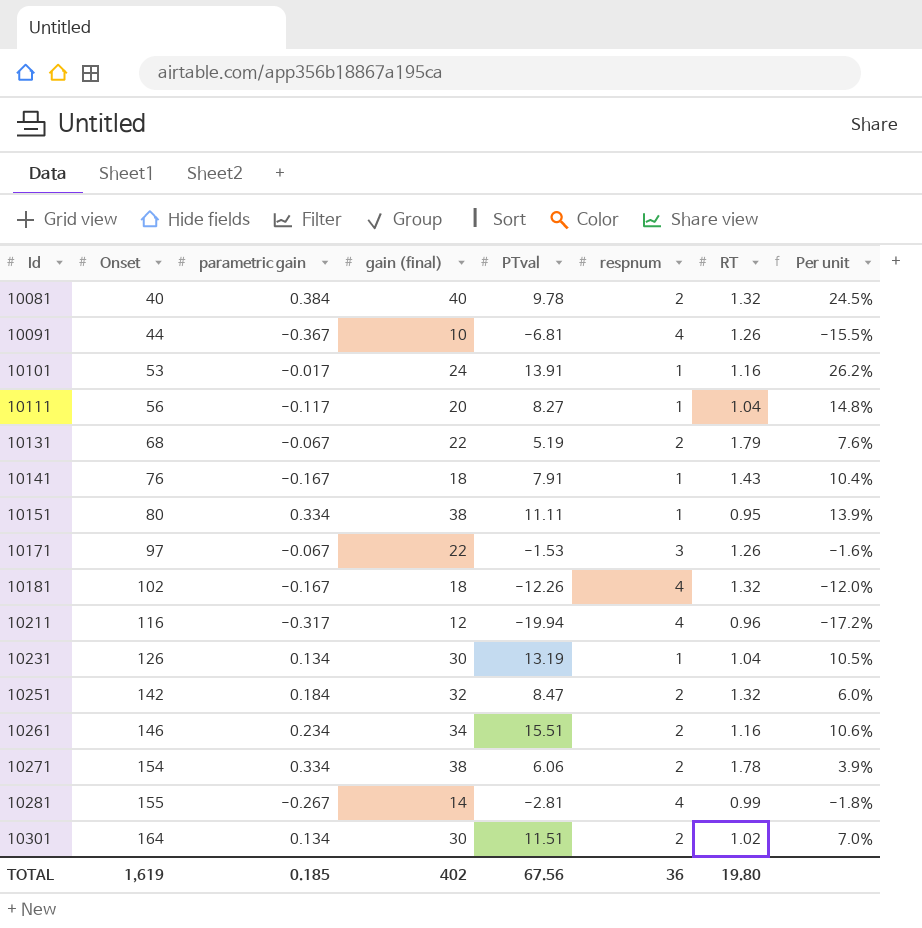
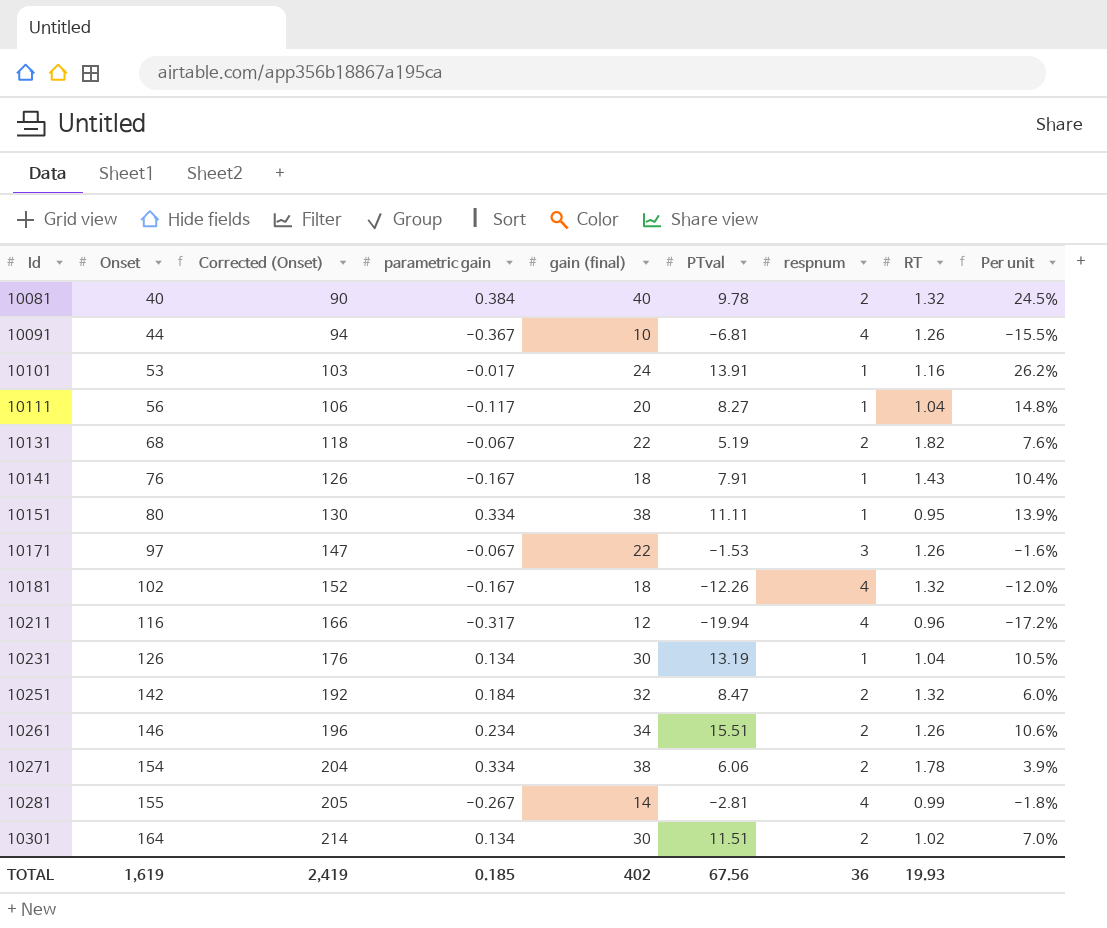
column Corrected (Onset) | formula: none -> [Onset] + 50
10131 | RT: 1.79 -> 1.82
10261 | RT: 1.16 -> 1.26
TOTAL | RT: 19.80 -> 19.93

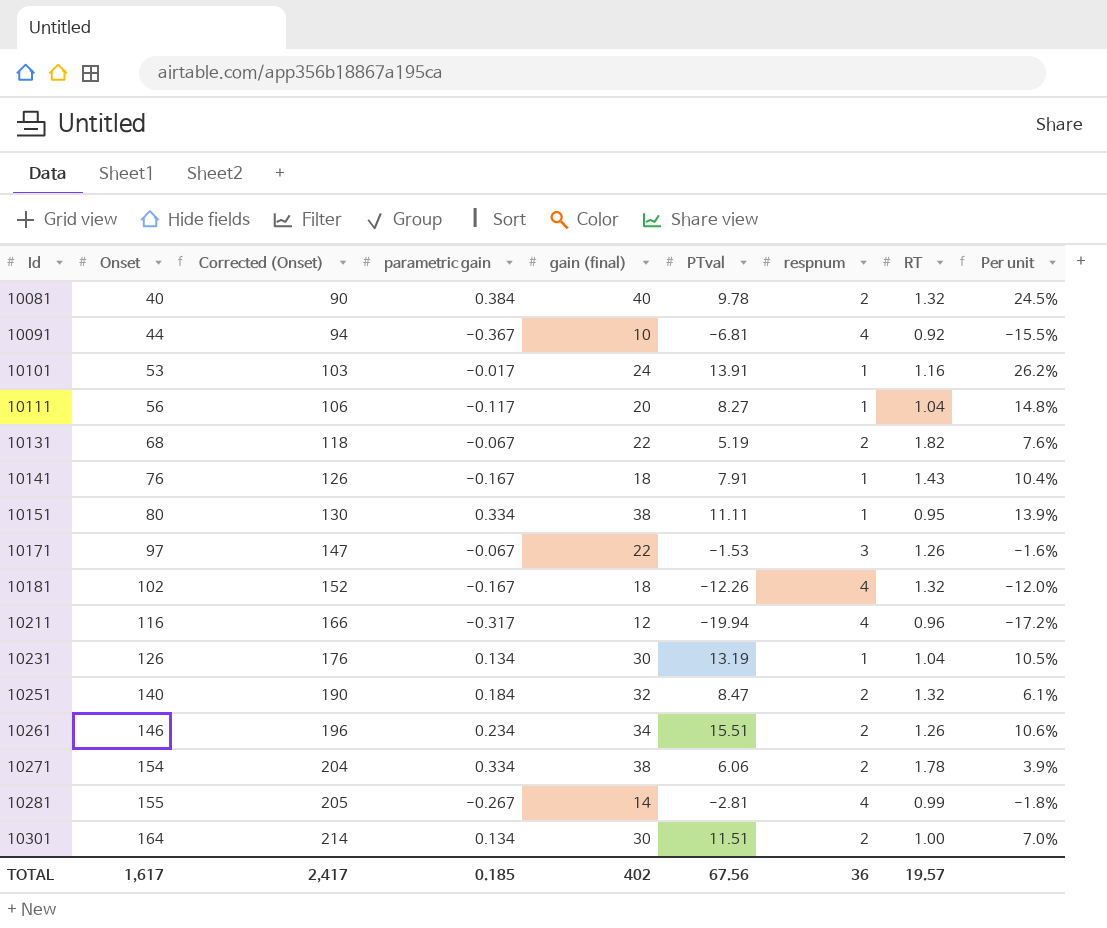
10091 | RT: 1.26 -> 0.92
10251 | Onset: 142 -> 140
10251 | Corrected (Onset): 192 -> 190
10251 | Per unit: 6.0% -> 6.1%
10301 | RT: 1.02 -> 1.00
TOTAL | Onset: 1,619 -> 1,617
TOTAL | Corrected (Onset): 2,419 -> 2,417
TOTAL | RT: 19.93 -> 19.57

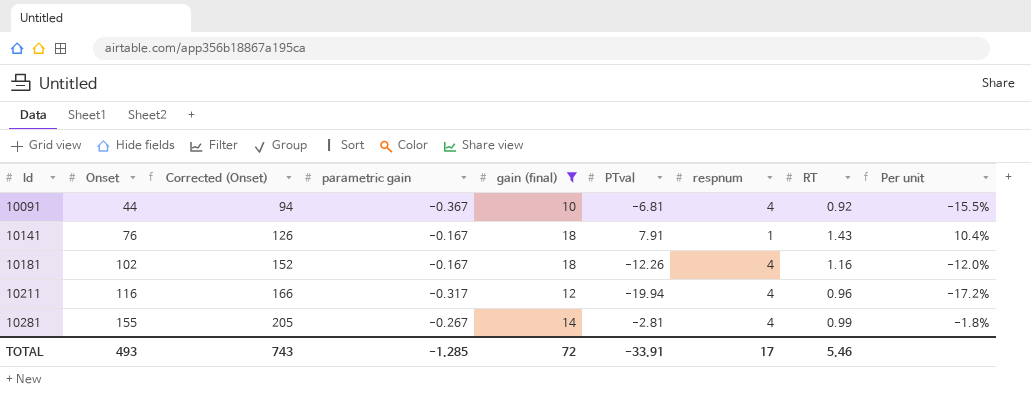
filter: none -> gain (final) <= 18
10181 | RT: 1.32 -> 1.16
TOTAL | Onset: 1,617 -> 493
TOTAL | Corrected (Onset): 2,417 -> 743
TOTAL | parametric gain: 0.185 -> -1.285
TOTAL | gain (final): 402 -> 72
TOTAL | PTval: 67.56 -> -33.91
TOTAL | respnum: 36 -> 17
TOTAL | RT: 19.57 -> 5.46

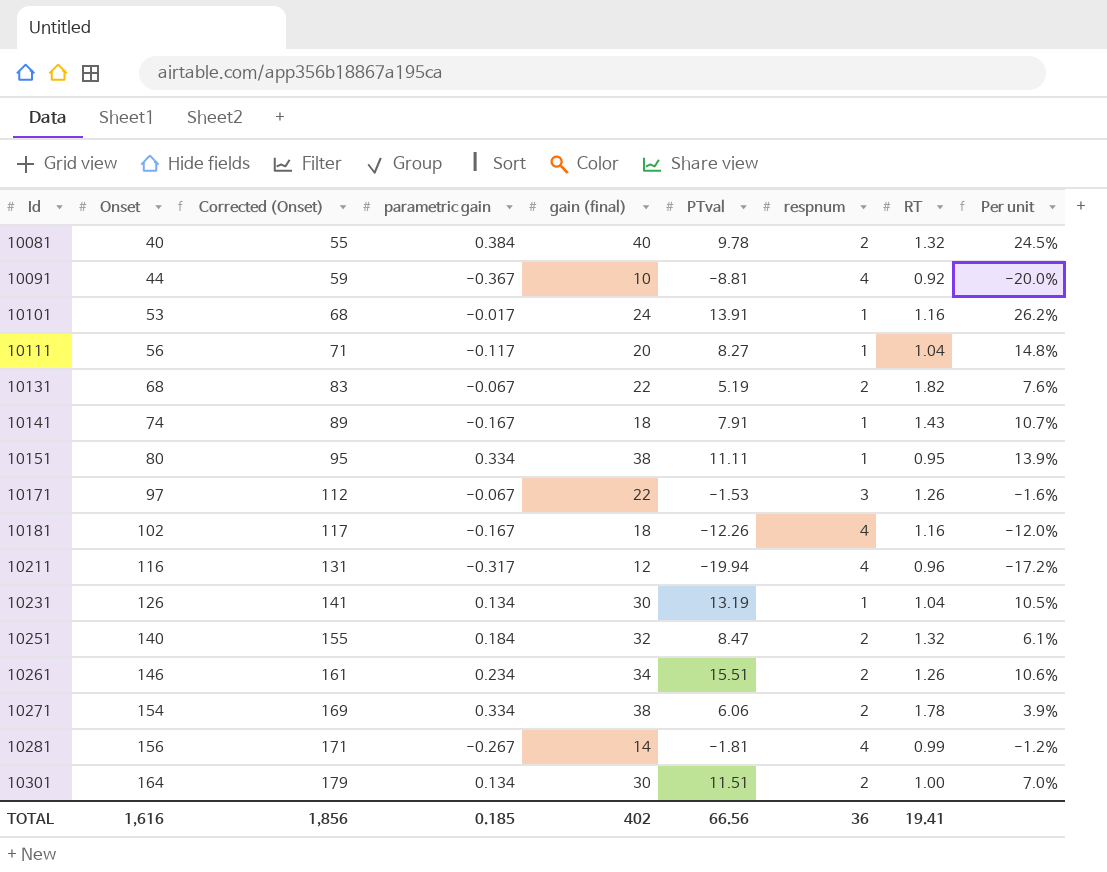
filter: gain (final) <= 18 -> none
column Corrected (Onset) | formula: [Onset] + 50 -> [Onset] + 15
10091 | PTval: -6.81 -> -8.81
10091 | Per unit: -15.5% -> -20.0%
10141 | Onset: 76 -> 74
10141 | Per unit: 10.4% -> 10.7%
10281 | Onset: 155 -> 156
10281 | PTval: -2.81 -> -1.81
10281 | Per unit: -1.8% -> -1.2%
TOTAL | Onset: 493 -> 1,616
TOTAL | Corrected (Onset): 743 -> 1,856
TOTAL | parametric gain: -1.285 -> 0.185
TOTAL | gain (final): 72 -> 402
TOTAL | PTval: -33.91 -> 66.56
TOTAL | respnum: 17 -> 36
TOTAL | RT: 5.46 -> 19.41

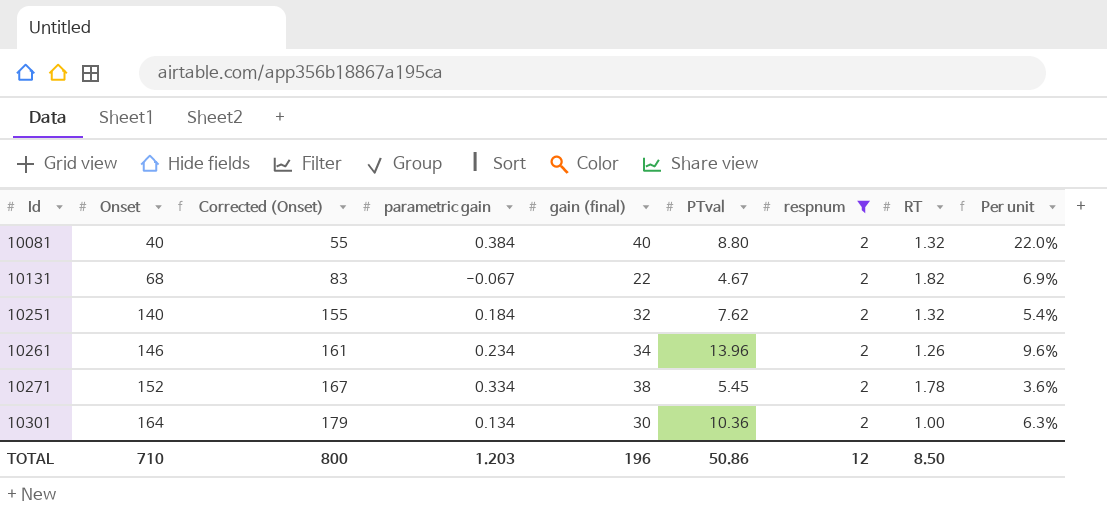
filter: none -> respnum = 2
10081 | PTval: 9.78 -> 8.80
10081 | Per unit: 24.5% -> 22.0%
10131 | PTval: 5.19 -> 4.67
10131 | Per unit: 7.6% -> 6.9%
10251 | PTval: 8.47 -> 7.62
10251 | Per unit: 6.1% -> 5.4%
10261 | PTval: 15.51 -> 13.96
10261 | Per unit: 10.6% -> 9.6%
10271 | Onset: 154 -> 152
10271 | Corrected (Onset): 169 -> 167
10271 | PTval: 6.06 -> 5.45
10271 | Per unit: 3.9% -> 3.6%
10301 | PTval: 11.51 -> 10.36
10301 | Per unit: 7.0% -> 6.3%
TOTAL | Onset: 1,616 -> 710
TOTAL | Corrected (Onset): 1,856 -> 800
TOTAL | parametric gain: 0.185 -> 1.203
TOTAL | gain (final): 402 -> 196
TOTAL | PTval: 66.56 -> 50.86
TOTAL | respnum: 36 -> 12
TOTAL | RT: 19.41 -> 8.50

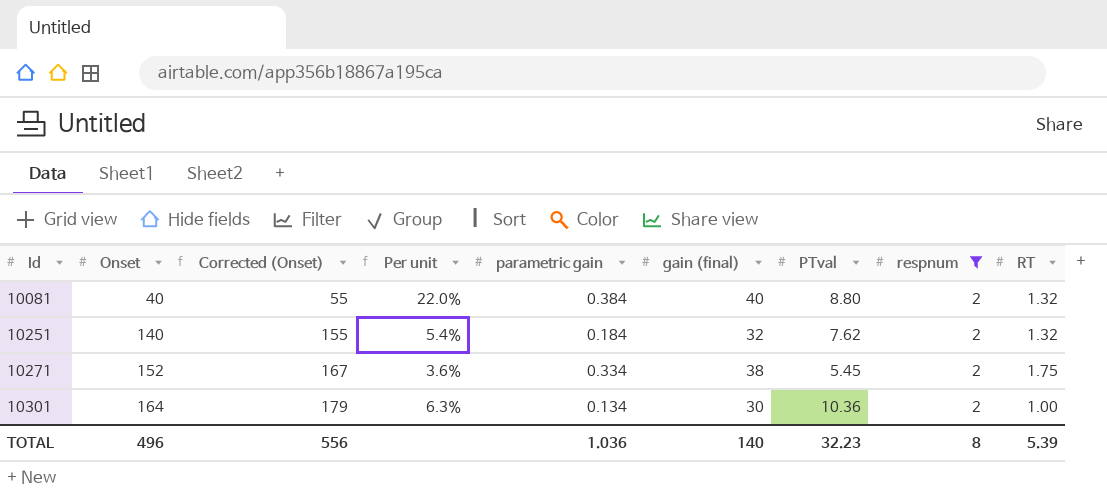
column Per unit | position: 9 -> 4
row 10131: 68 | 83 | -0.067 | 22 | 4.67 | 2 | 1.82 | 6.9% -> none
row 10261: 146 | 161 | 0.234 | 34 | 13.96 | 2 | 1.26 | 9.6% -> none
10271 | RT: 1.78 -> 1.75
TOTAL | Onset: 710 -> 496
TOTAL | Corrected (Onset): 800 -> 556
TOTAL | parametric gain: 1.203 -> 1.036
TOTAL | gain (final): 196 -> 140
TOTAL | PTval: 50.86 -> 32.23
TOTAL | respnum: 12 -> 8
TOTAL | RT: 8.50 -> 5.39

